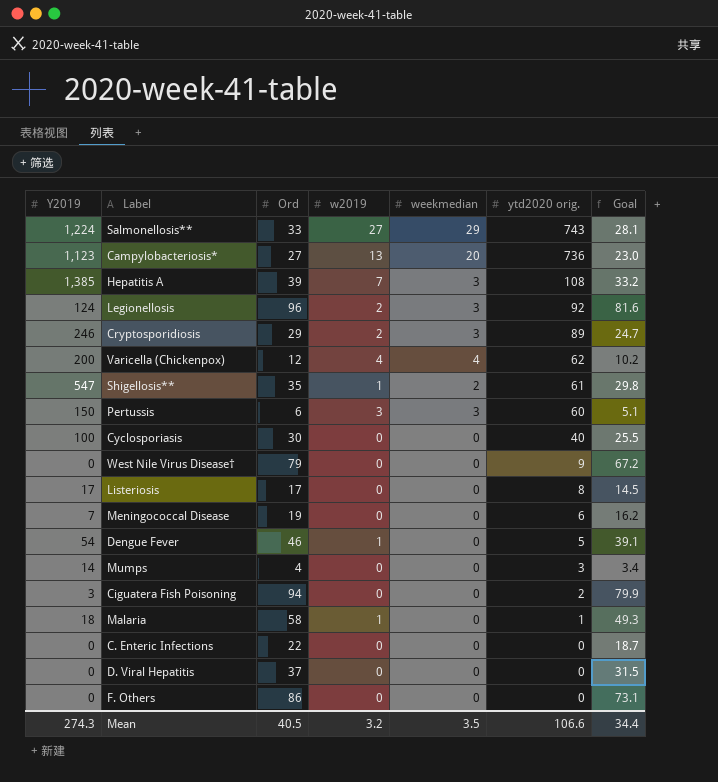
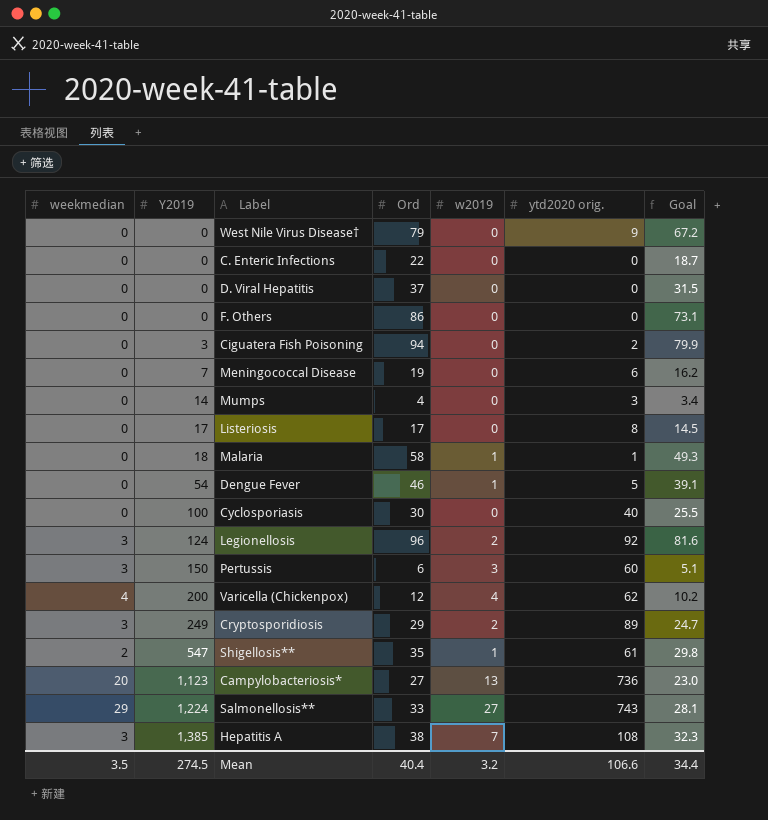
row order: ytd2020 orig. descending -> Y2019 ascending
column weekmedian | position: 5 -> 1
Cryptosporidiosis | Y2019: 246 -> 249
Hepatitis A | Ord: 39 -> 38
Hepatitis A | Goal: 33.2 -> 32.3
Mean | Y2019: 274.3 -> 274.5
Mean | Ord: 40.5 -> 40.4

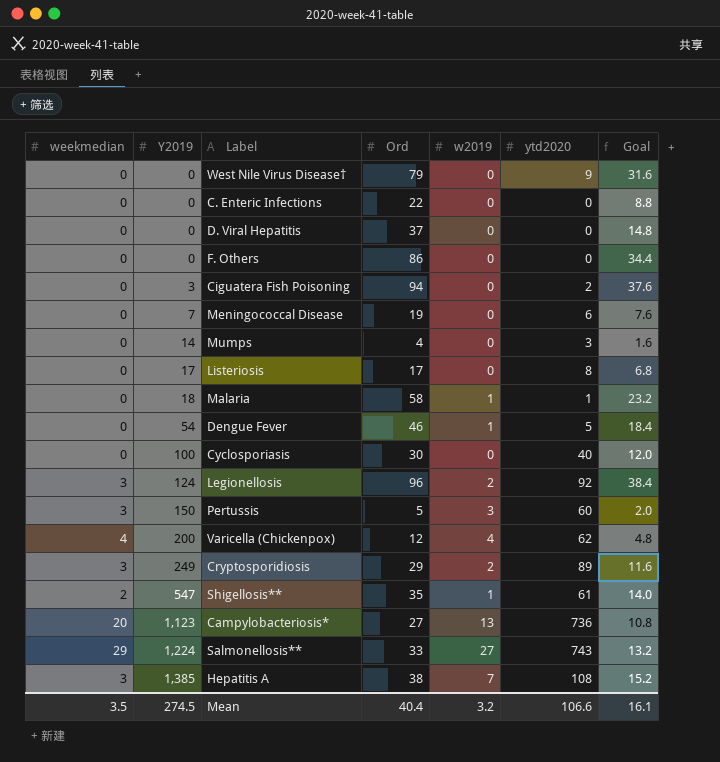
column name: ytd2020 orig. -> ytd2020
column Goal | formula: [Ord] * 0.85 -> [Ord] * 0.4
Pertussis | Ord: 6 -> 5
Mean | Goal: 34.4 -> 16.1

